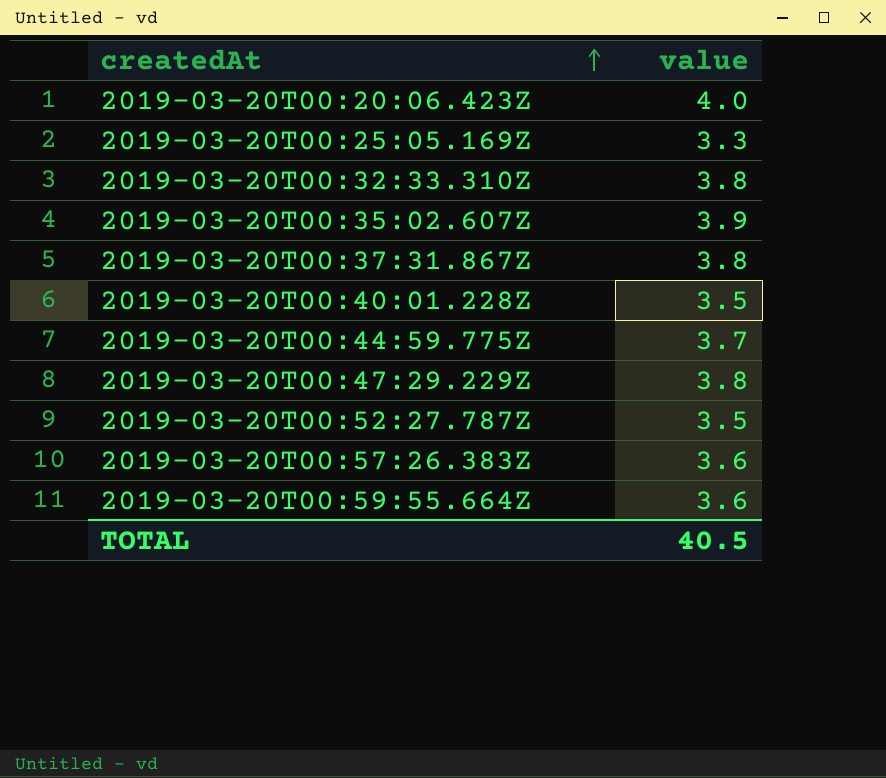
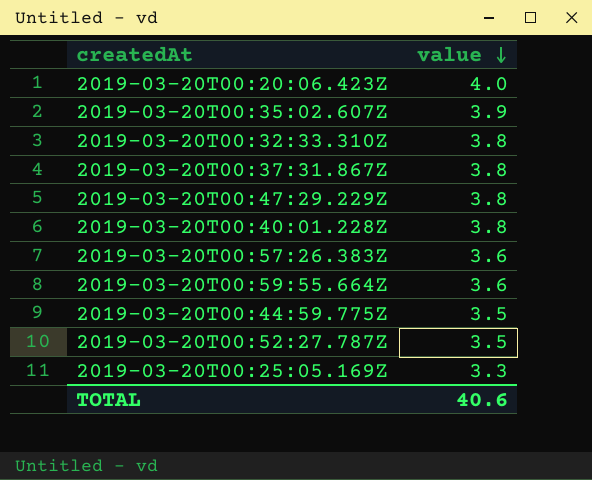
row order: createdAt ascending -> value descending
2019-03-20T00:40:01.228Z | value: 3.5 -> 3.8
2019-03-20T00:44:59.775Z | value: 3.7 -> 3.5
TOTAL | value: 40.5 -> 40.6

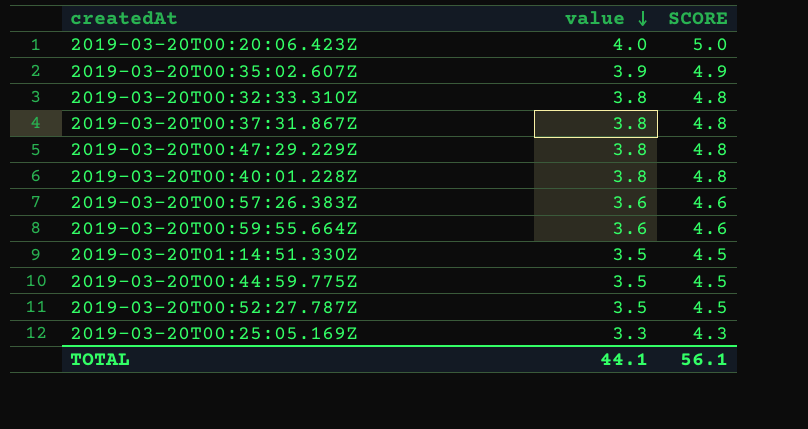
column SCORE | formula: none -> [value] + 1
row 2019-03-20T01:14:51.330Z: none -> 3.5 | 4.5
TOTAL | value: 40.6 -> 44.1

